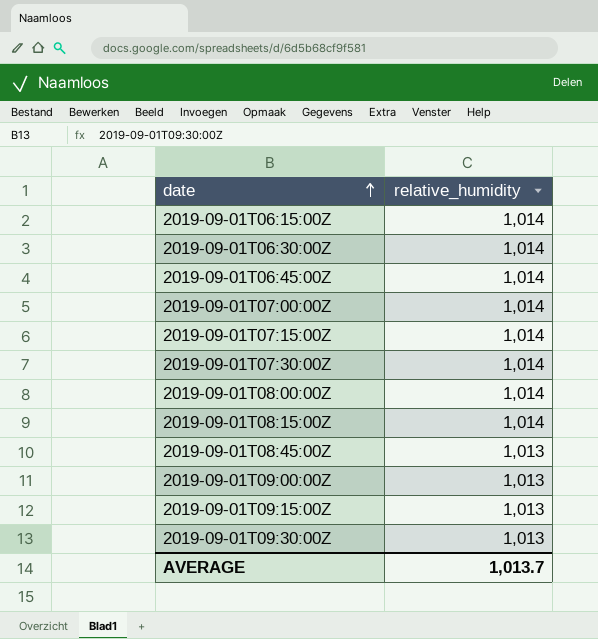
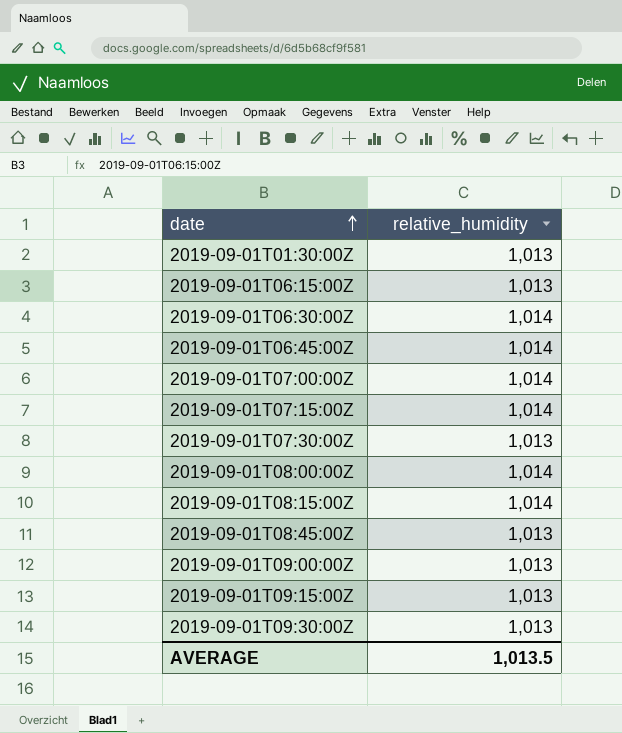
row 2019-09-01T01:30:00Z: none -> 1,013
2019-09-01T06:15:00Z | relative_humidity: 1,014 -> 1,013
2019-09-01T07:30:00Z | relative_humidity: 1,014 -> 1,013
AVERAGE | relative_humidity: 1,013.7 -> 1,013.5

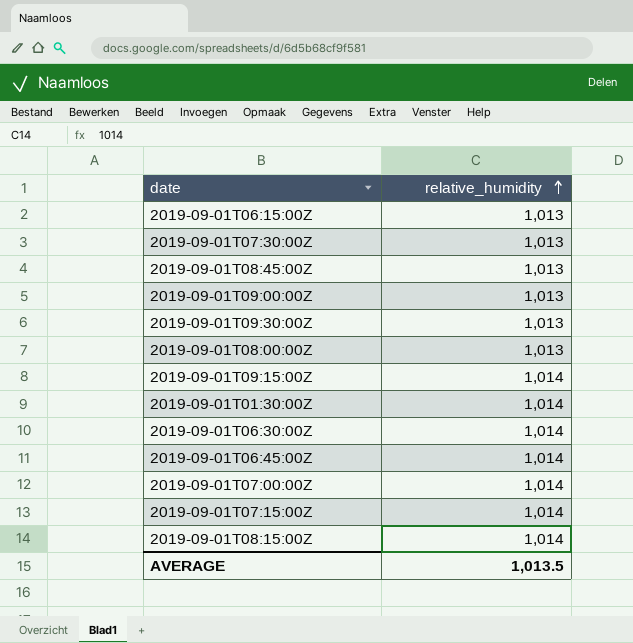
row order: date ascending -> relative_humidity ascending
2019-09-01T08:00:00Z | relative_humidity: 1,014 -> 1,013
2019-09-01T09:15:00Z | relative_humidity: 1,013 -> 1,014
2019-09-01T01:30:00Z | relative_humidity: 1,013 -> 1,014

